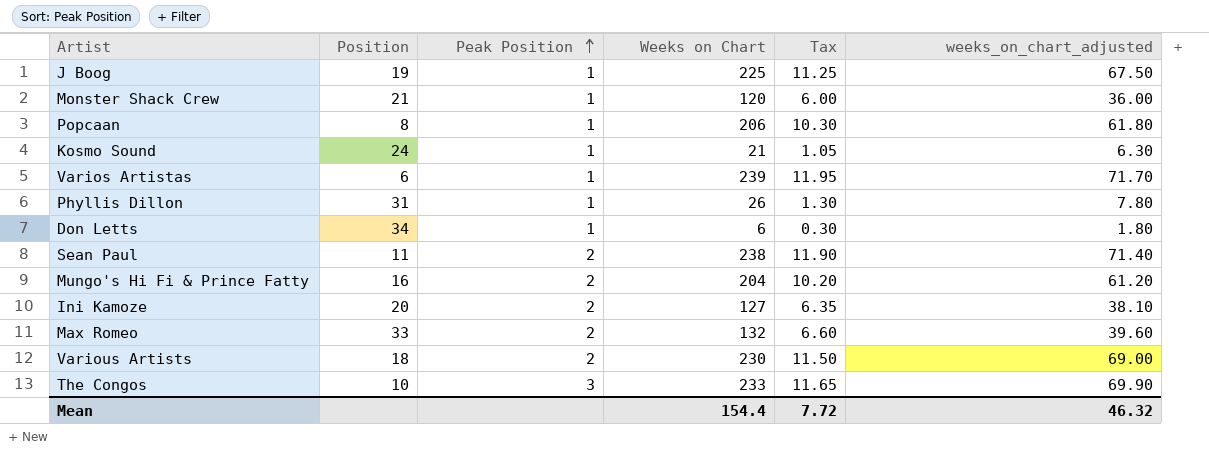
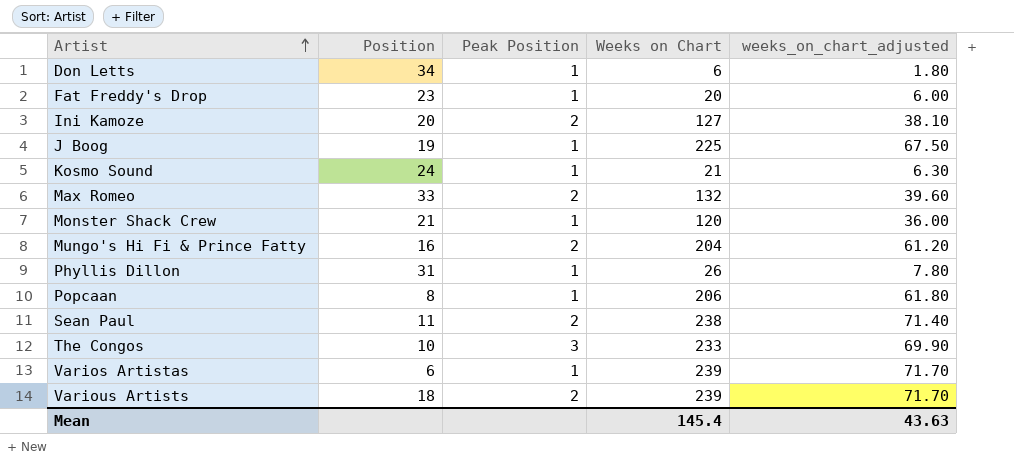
row order: Peak Position ascending -> Artist ascending
column Tax | formula: [Weeks on Chart] * 0.05 -> none
row Fat Freddy's Drop: none -> 23 | 1 | 20 | 6.00
Various Artists | Weeks on Chart: 230 -> 239
Various Artists | weeks_on_chart_adjusted: 69.00 -> 71.70
Mean | Weeks on Chart: 154.4 -> 145.4
Mean | weeks_on_chart_adjusted: 46.32 -> 43.63

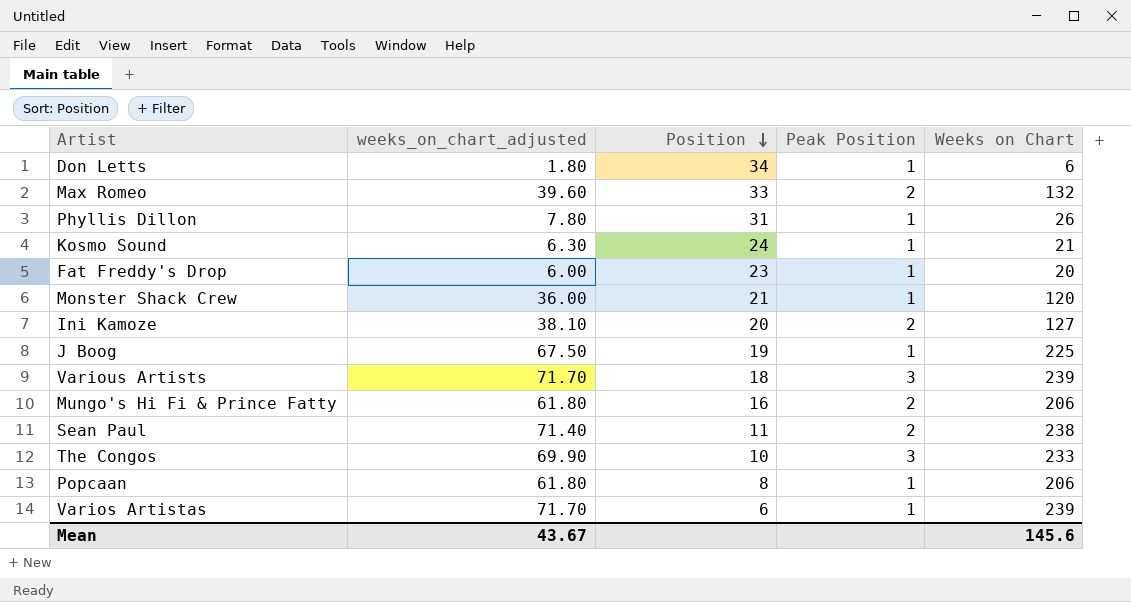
row order: Artist ascending -> Position descending
column weeks_on_chart_adjusted | position: 5 -> 2
Various Artists | Peak Position: 2 -> 3
Mungo's Hi Fi & Prince Fatty | weeks_on_chart_adjusted: 61.20 -> 61.80
Mungo's Hi Fi & Prince Fatty | Weeks on Chart: 204 -> 206
Mean | weeks_on_chart_adjusted: 43.63 -> 43.67
Mean | Weeks on Chart: 145.4 -> 145.6

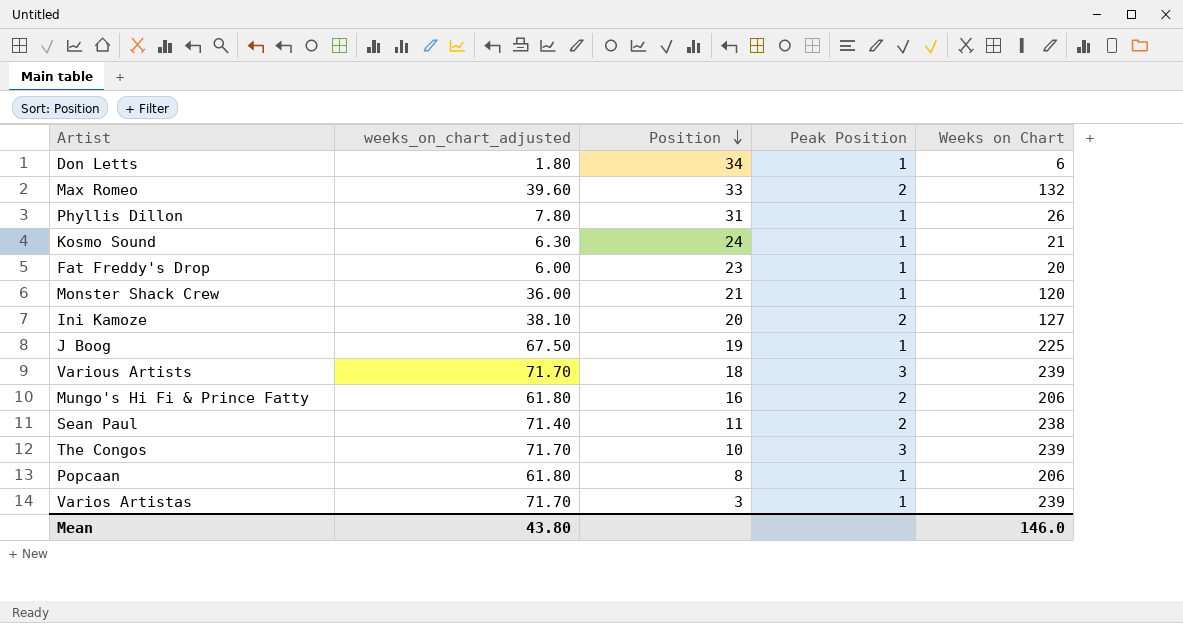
The Congos | weeks_on_chart_adjusted: 69.90 -> 71.70
The Congos | Weeks on Chart: 233 -> 239
Varios Artistas | Position: 6 -> 3
Mean | weeks_on_chart_adjusted: 43.67 -> 43.80
Mean | Weeks on Chart: 145.6 -> 146.0

